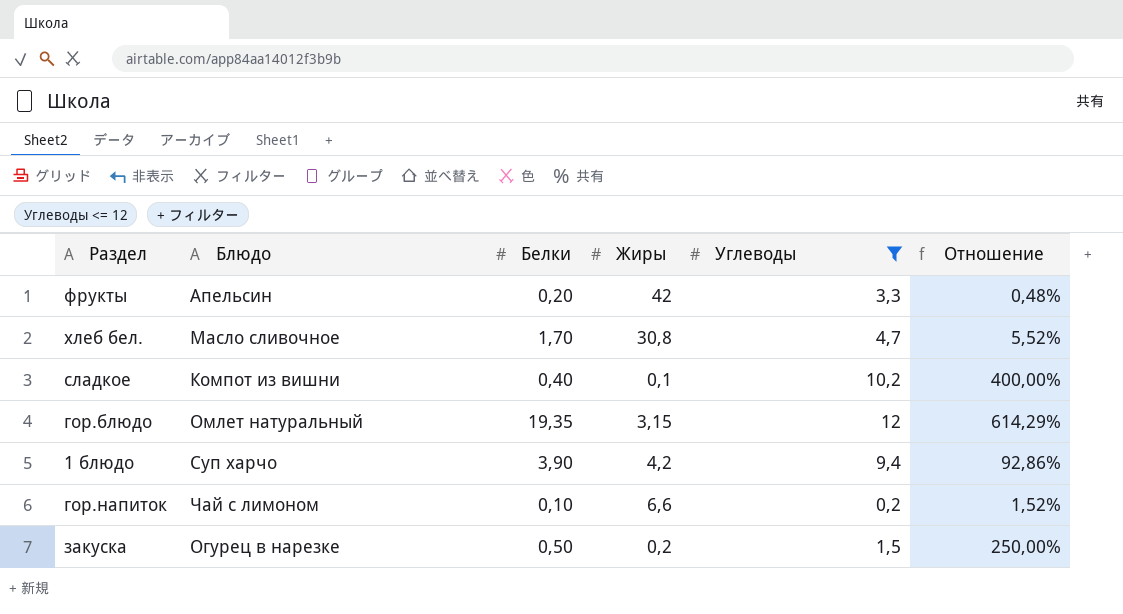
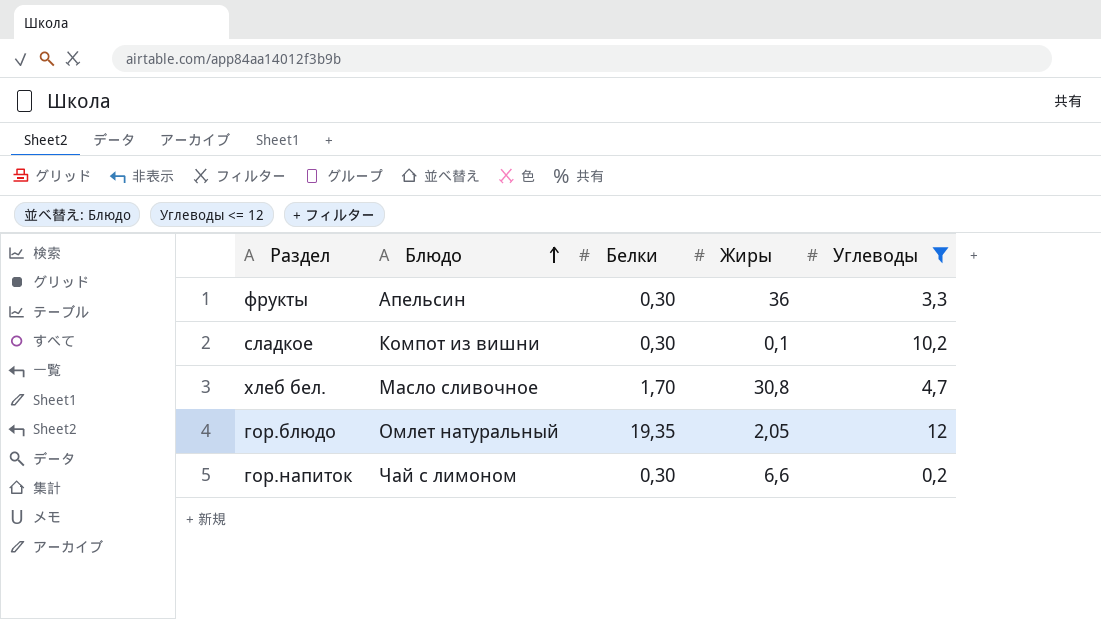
row order: none -> Блюдо ascending
column Отношение | formula: [Белки] / [Жиры] -> none
row 1 блюдо: Суп харчо | 3,90 | 4,2 | 9,4 | 92,86% -> none
row закуска: Огурец в нарезке | 0,50 | 0,2 | 1,5 | 250,00% -> none
фрукты | Белки: 0,20 -> 0,30
фрукты | Жиры: 42 -> 36
сладкое | Белки: 0,40 -> 0,30
гор.блюдо | Жиры: 3,15 -> 2,05
гор.напиток | Белки: 0,10 -> 0,30

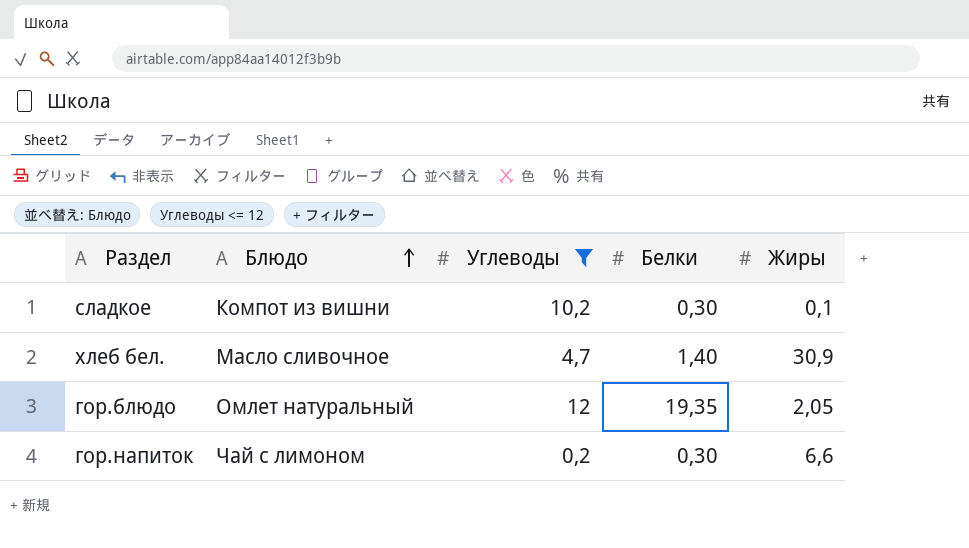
column Углеводы | position: 5 -> 3
row фрукты: Апельсин | 0,30 | 36 | 3,3 -> none
хлеб бел. | Белки: 1,70 -> 1,40
хлеб бел. | Жиры: 30,8 -> 30,9

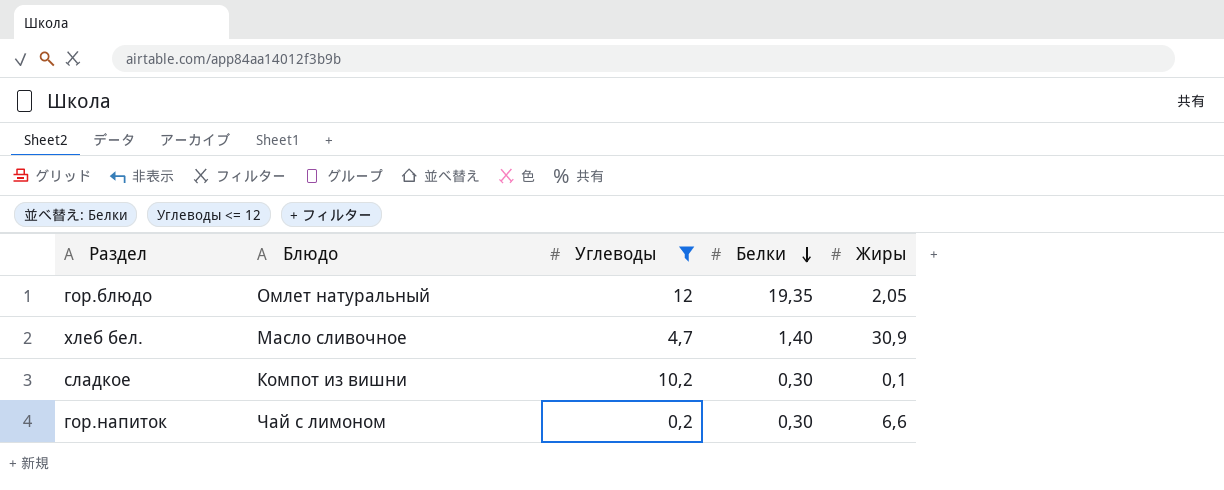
row order: Блюдо ascending -> Белки descending

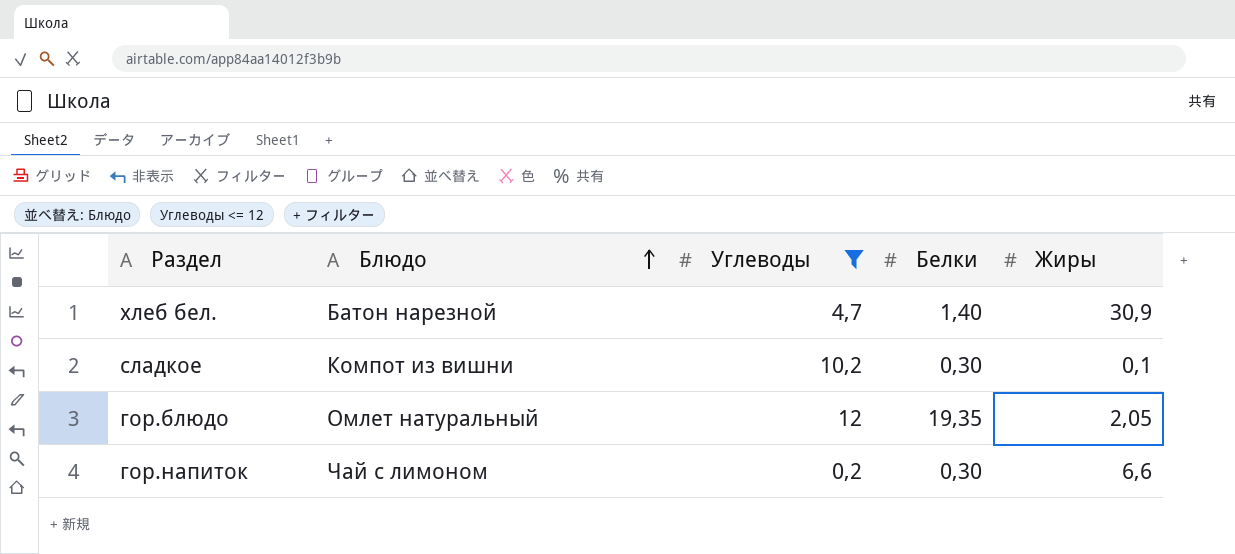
row order: Белки descending -> Блюдо ascending
хлеб бел. | Блюдо: Масло сливочное -> Батон нарезной

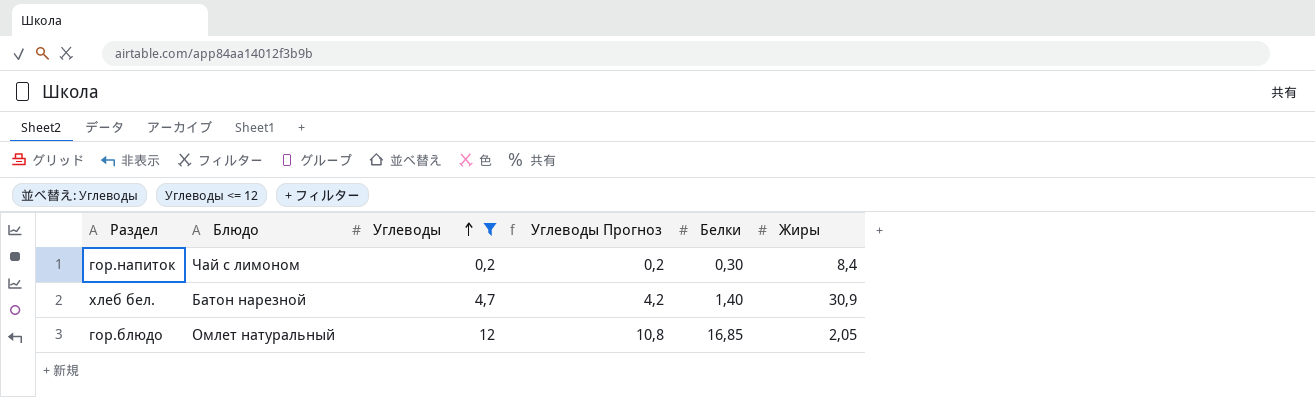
row order: Блюдо ascending -> Углеводы ascending
column Углеводы Прогноз | formula: none -> [Углеводы] * 0,9
row сладкое: Компот из вишни | 10,2 | 0,30 | 0,1 -> none
гор.напиток | Жиры: 6,6 -> 8,4
гор.блюдо | Белки: 19,35 -> 16,85

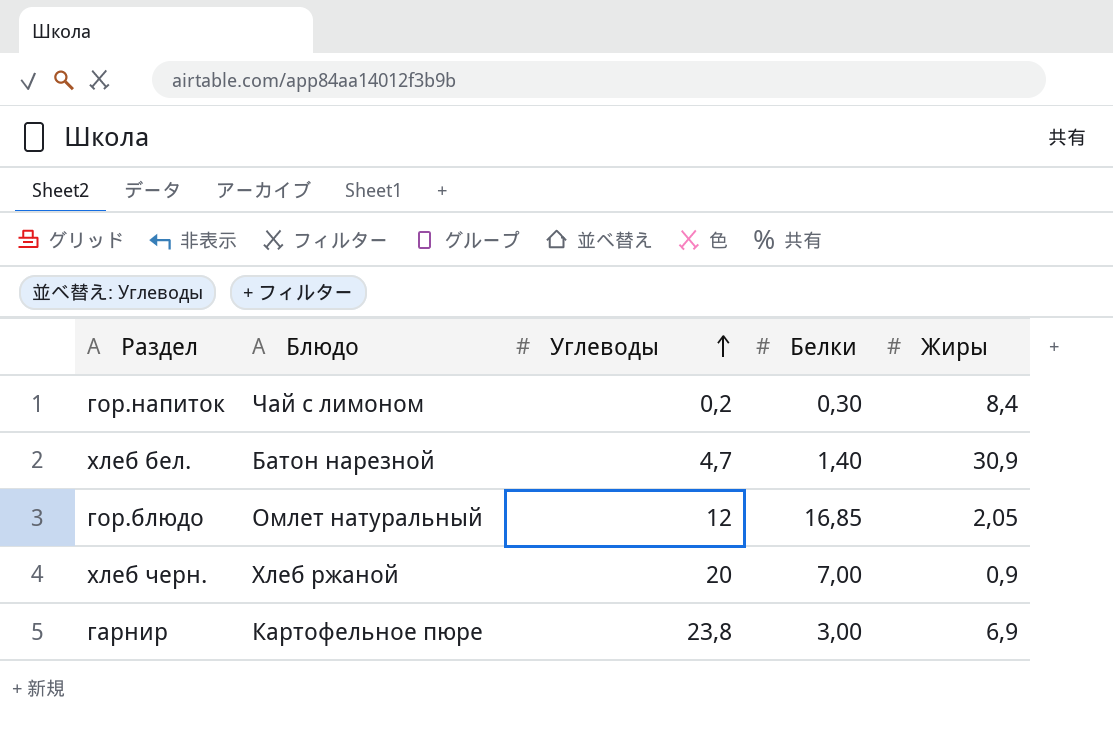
filter: Углеводы <= 12 -> none
column Углеводы Прогноз | formula: [Углеводы] * 0,9 -> none

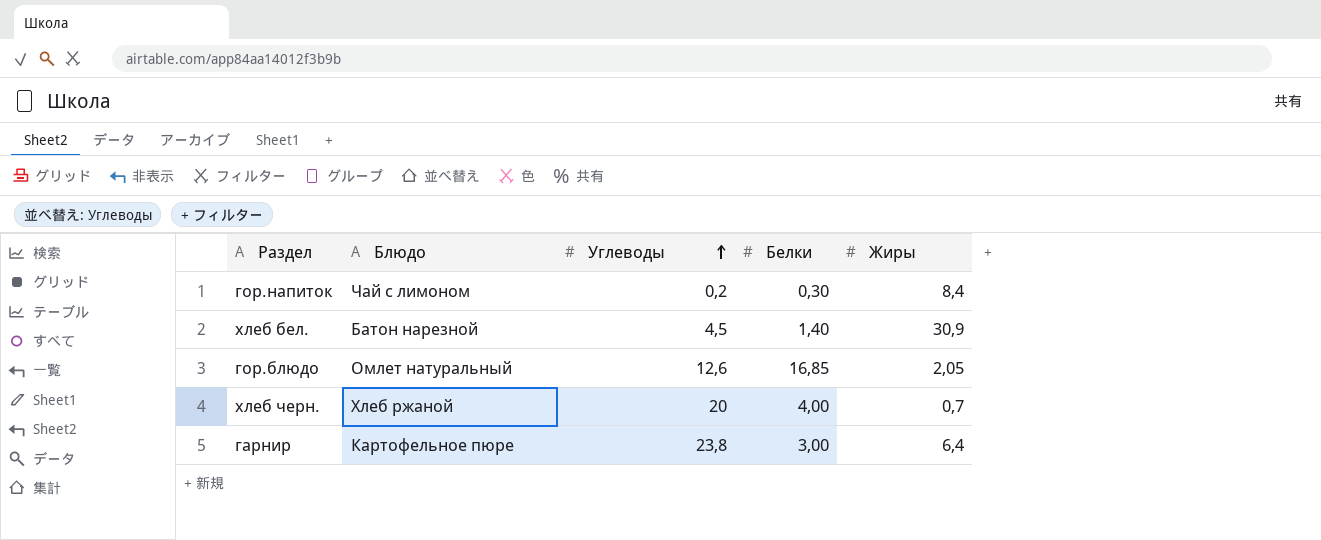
хлеб бел. | Углеводы: 4,7 -> 4,5
гор.блюдо | Углеводы: 12 -> 12,6
хлеб черн. | Белки: 7,00 -> 4,00
хлеб черн. | Жиры: 0,9 -> 0,7
гарнир | Жиры: 6,9 -> 6,4

